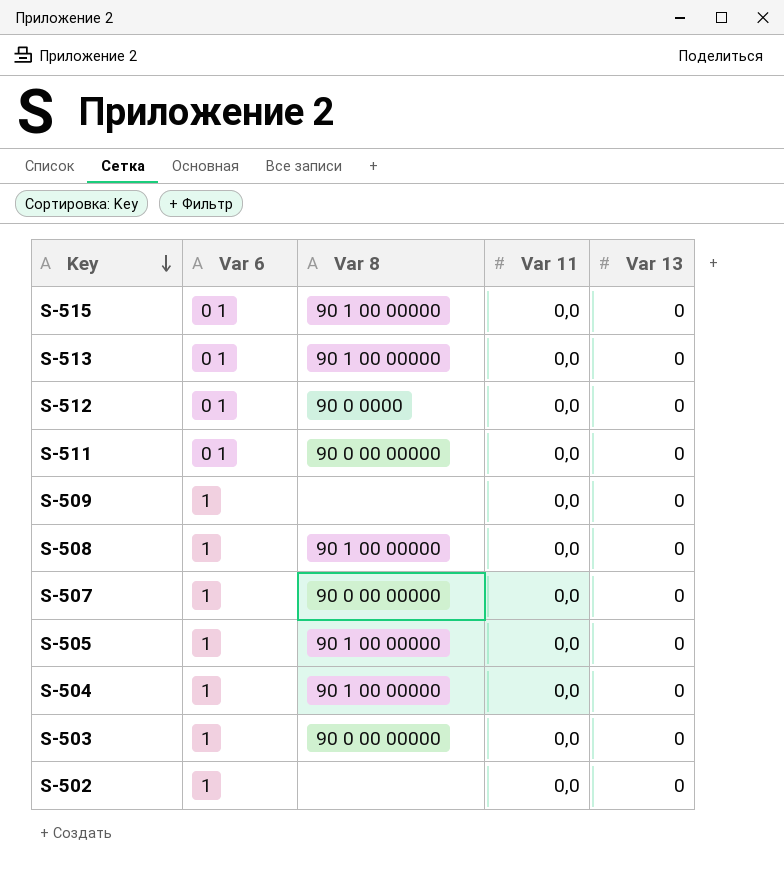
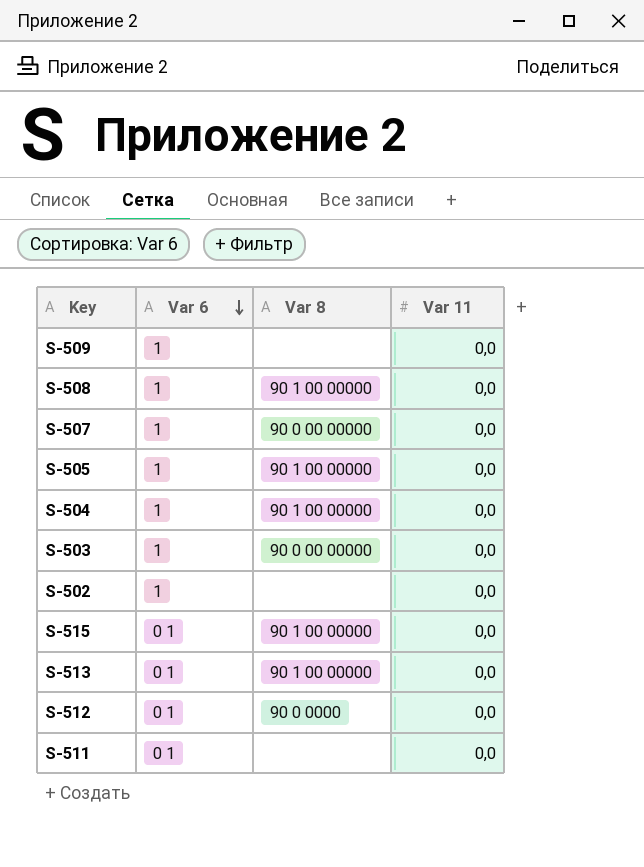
row order: Key descending -> Var 6 descending
column Var 13 | position: 5 -> none
S-511 | Var 8: 90 0 00 00000 -> none

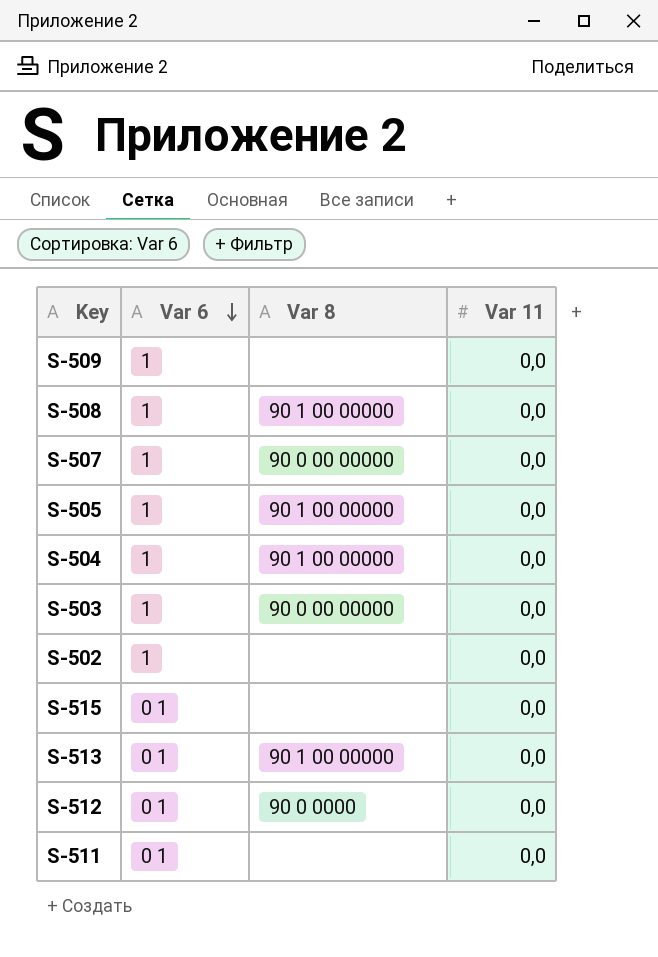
S-515 | Var 8: 90 1 00 00000 -> none

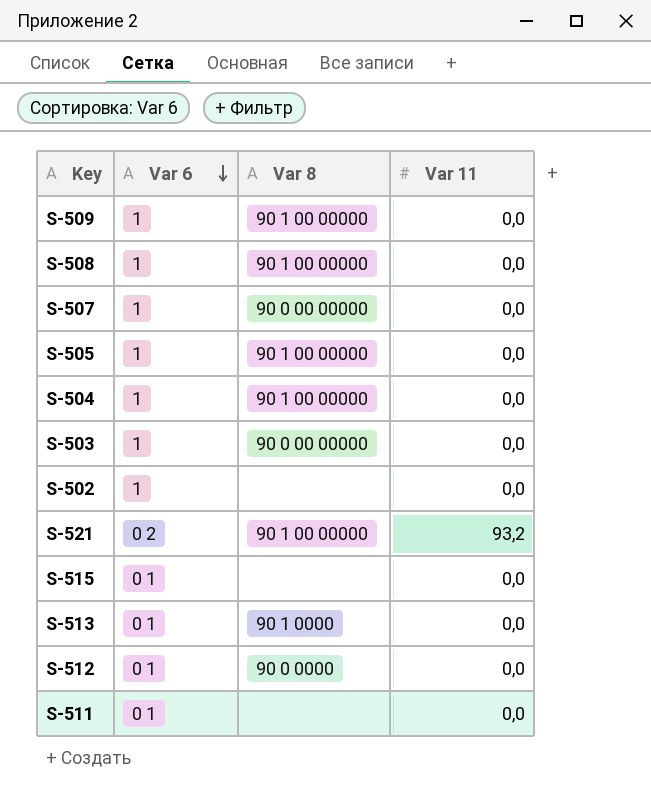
S-509 | Var 8: none -> 90 1 00 00000
row S-521: none -> 0 2 | 90 1 00 00000 | 93,2
S-513 | Var 8: 90 1 00 00000 -> 90 1 0000

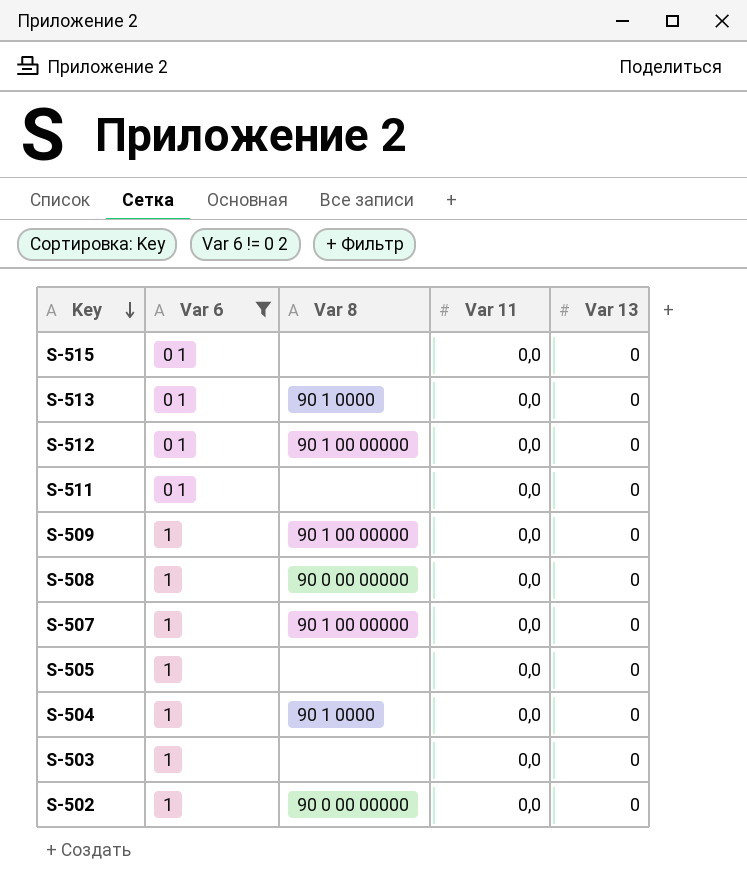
filter: none -> Var 6 != 0 2
row order: Var 6 descending -> Key descending
column Var 13 | position: none -> 5
S-512 | Var 8: 90 0 0000 -> 90 1 00 00000
S-508 | Var 8: 90 1 00 00000 -> 90 0 00 00000
S-507 | Var 8: 90 0 00 00000 -> 90 1 00 00000
S-505 | Var 8: 90 1 00 00000 -> none
S-504 | Var 8: 90 1 00 00000 -> 90 1 0000
S-503 | Var 8: 90 0 00 00000 -> none
S-502 | Var 8: none -> 90 0 00 00000

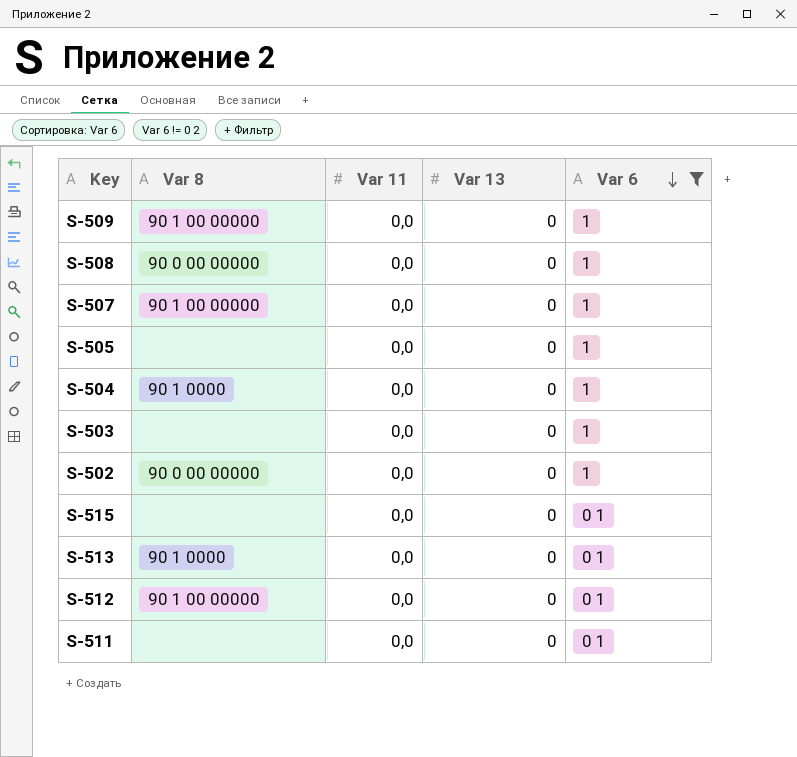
row order: Key descending -> Var 6 descending
column Var 6 | position: 2 -> 5

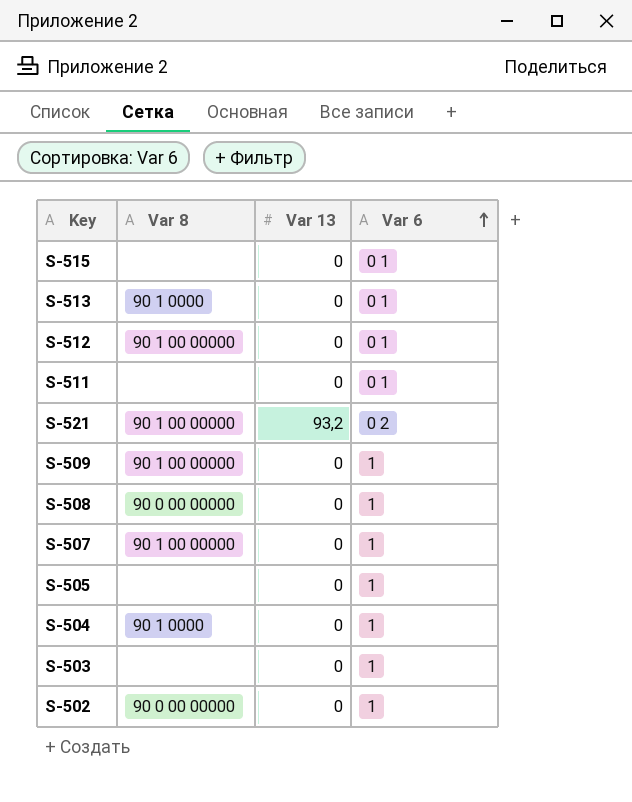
filter: Var 6 != 0 2 -> none
row order: Var 6 descending -> Var 6 ascending
column Var 11 | position: 3 -> none

